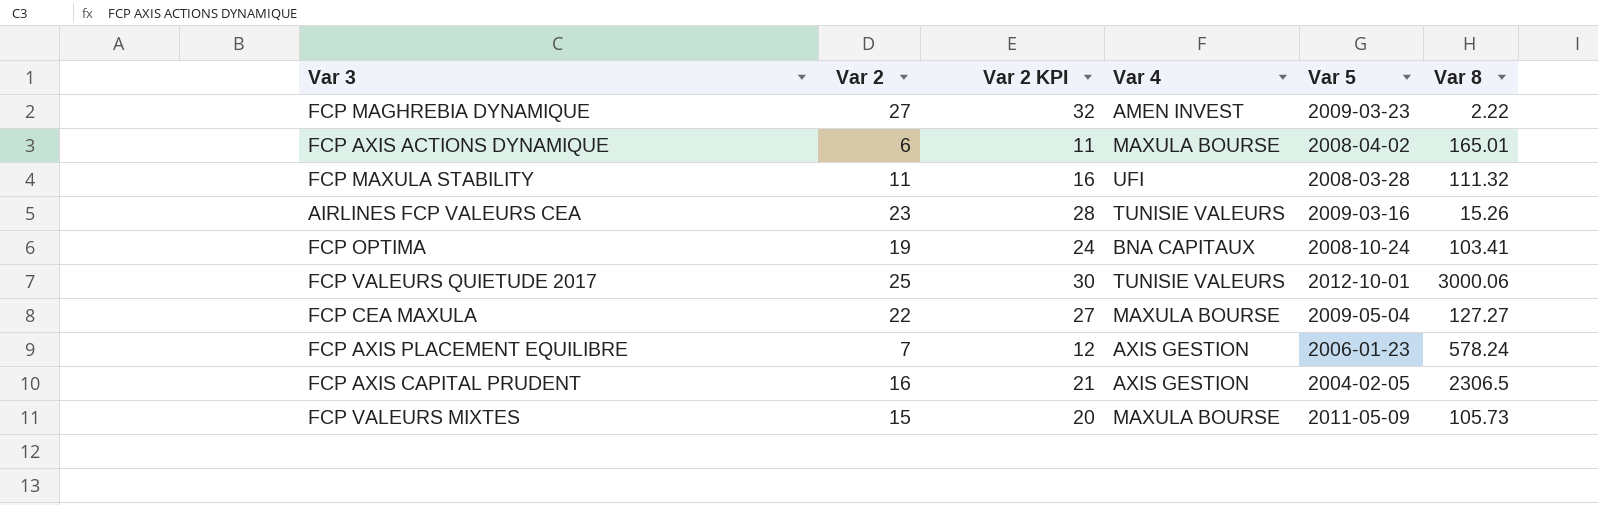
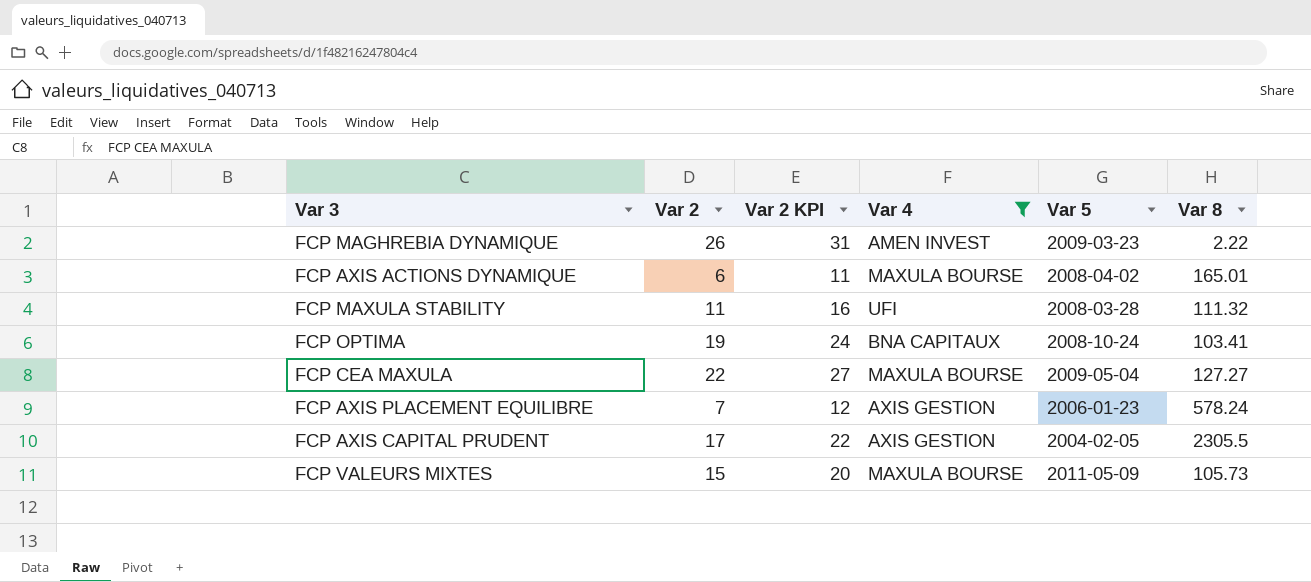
filter: none -> Var 4 != TUNISIE VALEURS
FCP MAGHREBIA DYNAMIQUE | Var 2: 27 -> 26
FCP MAGHREBIA DYNAMIQUE | Var 2 KPI: 32 -> 31
FCP AXIS CAPITAL PRUDENT | Var 2: 16 -> 17
FCP AXIS CAPITAL PRUDENT | Var 2 KPI: 21 -> 22
FCP AXIS CAPITAL PRUDENT | Var 8: 2306.5 -> 2305.5

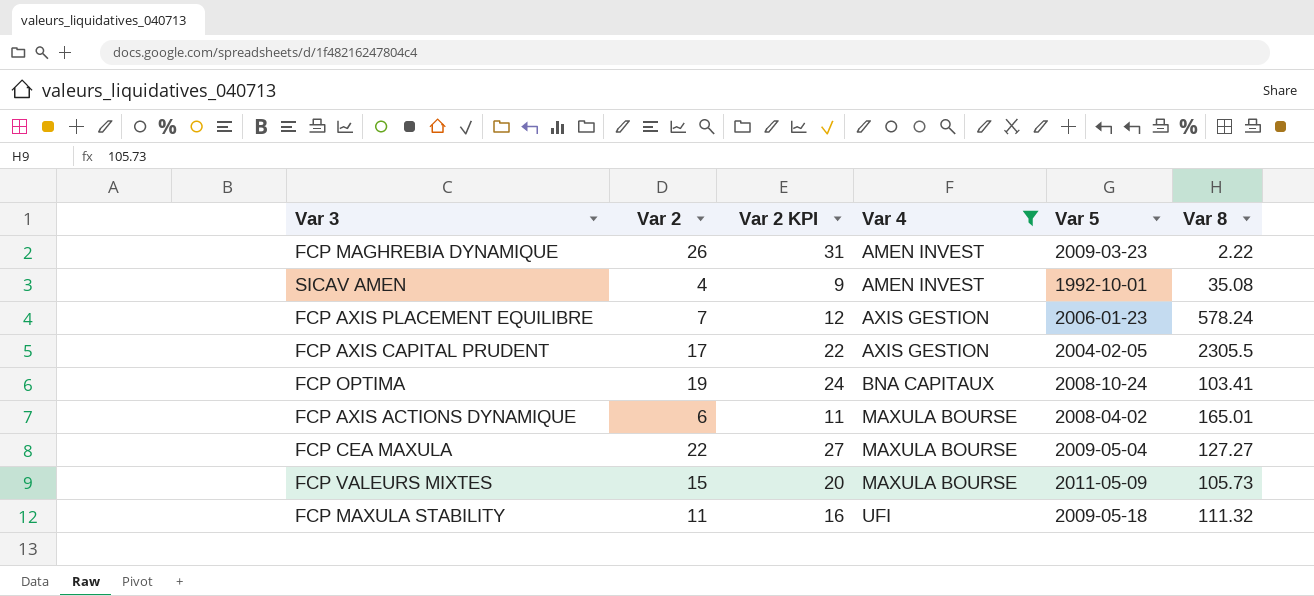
row order: none -> Var 4 ascending
row SICAV AMEN: none -> 4 | 9 | AMEN INVEST | 1992-10-01 | 35.08
FCP MAXULA STABILITY | Var 5: 2008-03-28 -> 2009-05-18

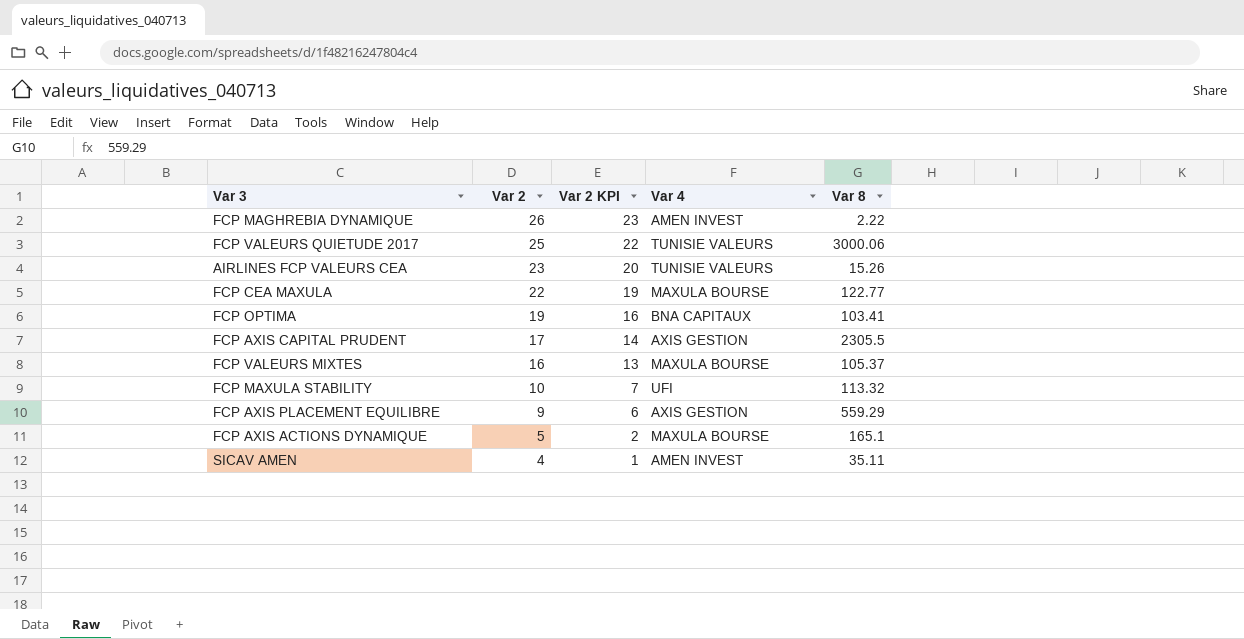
filter: Var 4 != TUNISIE VALEURS -> none
row order: Var 4 ascending -> Var 2 descending
column Var 5 | position: 5 -> none
column Var 2 KPI | formula: [Var 2] + 5 -> [Var 2] - 3
FCP CEA MAXULA | Var 8: 127.27 -> 122.77
FCP VALEURS MIXTES | Var 2: 15 -> 16
FCP VALEURS MIXTES | Var 8: 105.73 -> 105.37
FCP MAXULA STABILITY | Var 2: 11 -> 10
FCP MAXULA STABILITY | Var 8: 111.32 -> 113.32
FCP AXIS PLACEMENT EQUILIBRE | Var 2: 7 -> 9
FCP AXIS PLACEMENT EQUILIBRE | Var 8: 578.24 -> 559.29
FCP AXIS ACTIONS DYNAMIQUE | Var 2: 6 -> 5
FCP AXIS ACTIONS DYNAMIQUE | Var 8: 165.01 -> 165.1
SICAV AMEN | Var 8: 35.08 -> 35.11

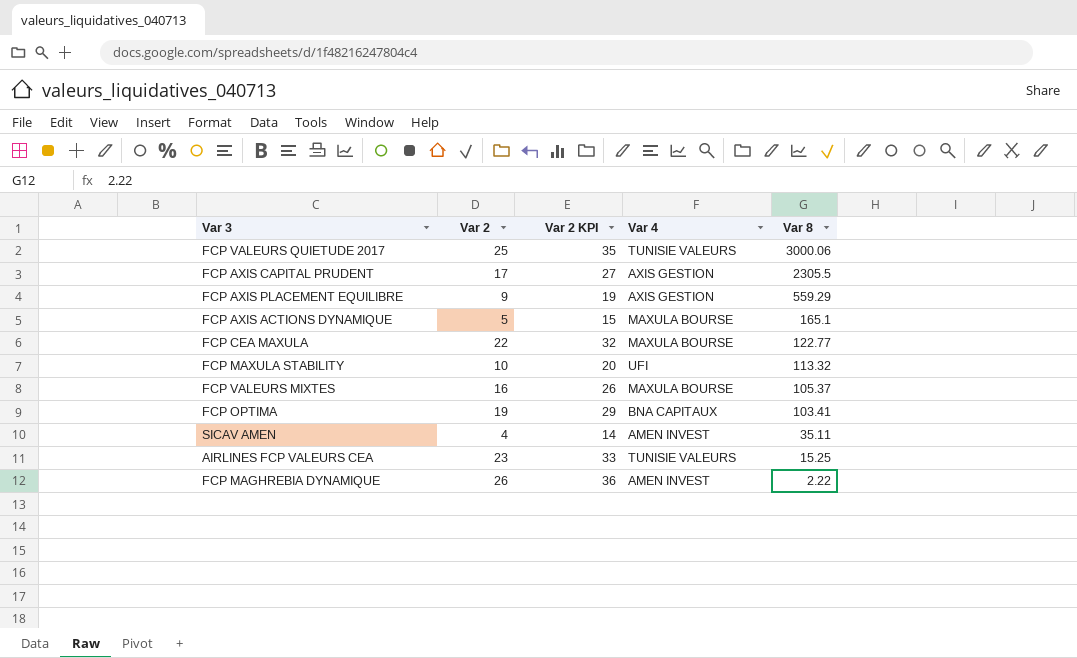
row order: Var 2 descending -> Var 8 descending
column Var 2 KPI | formula: [Var 2] - 3 -> [Var 2] + 10
AIRLINES FCP VALEURS CEA | Var 8: 15.26 -> 15.25

